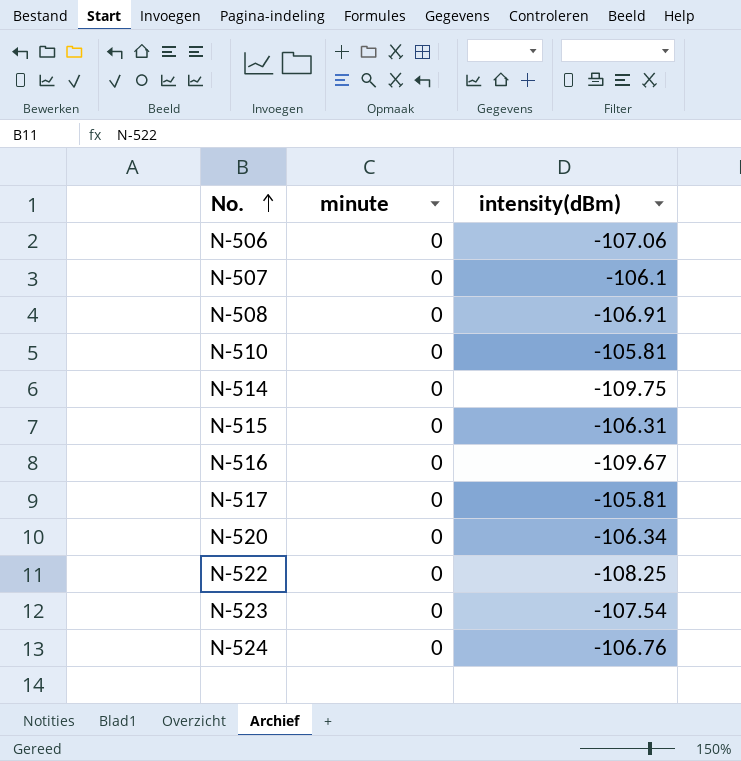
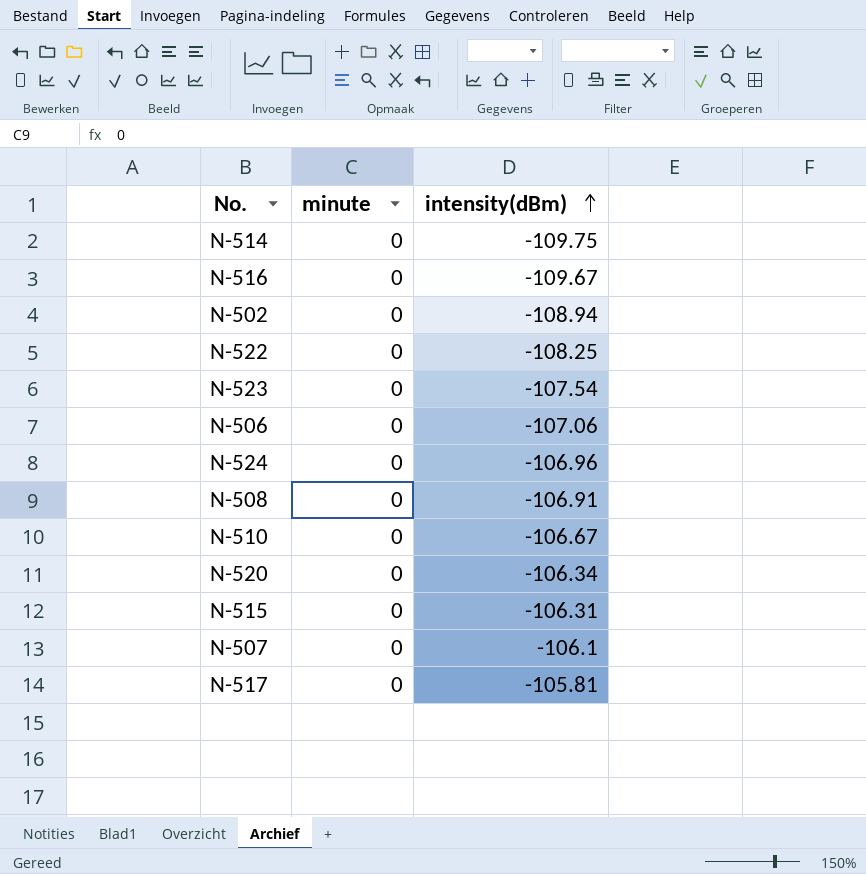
row order: No. ascending -> intensity(dBm) ascending
row N-502: none -> 0 | -108.94
N-524 | intensity(dBm): -106.76 -> -106.96
N-510 | intensity(dBm): -105.81 -> -106.67

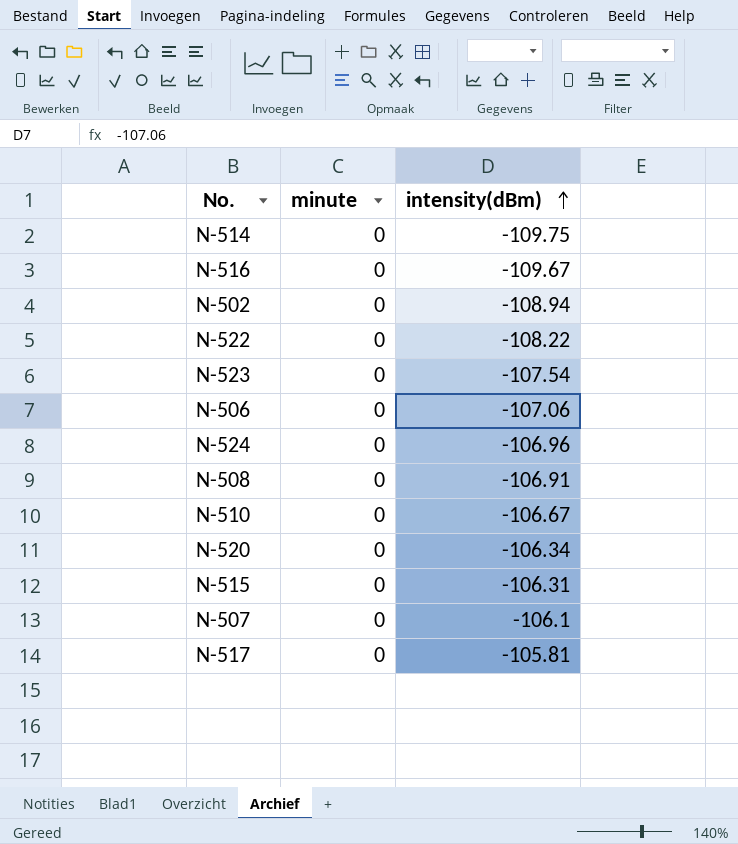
N-522 | intensity(dBm): -108.25 -> -108.22

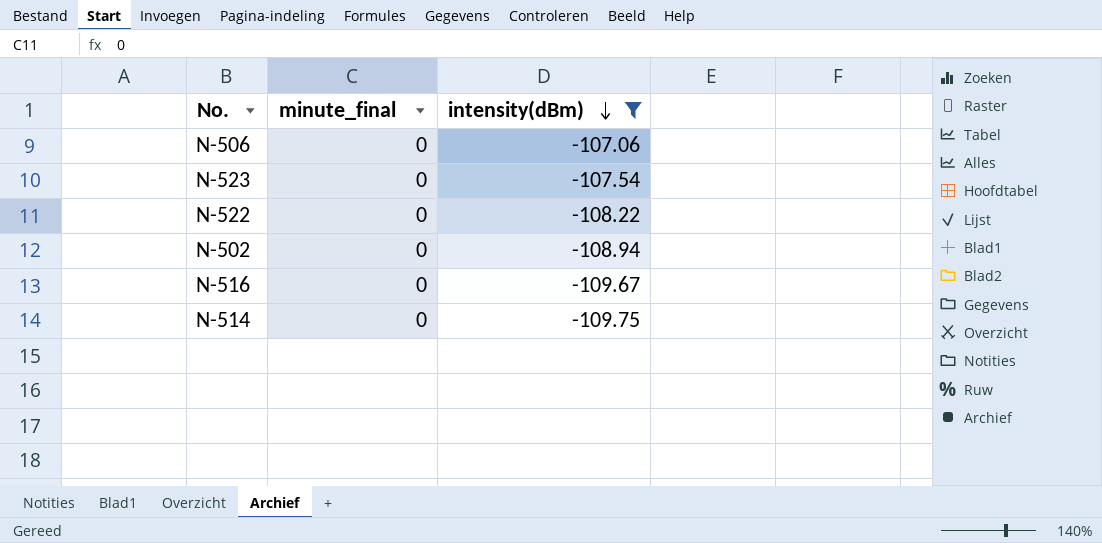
filter: none -> intensity(dBm) <= -107.06
row order: intensity(dBm) ascending -> intensity(dBm) descending
column name: minute -> minute_final

